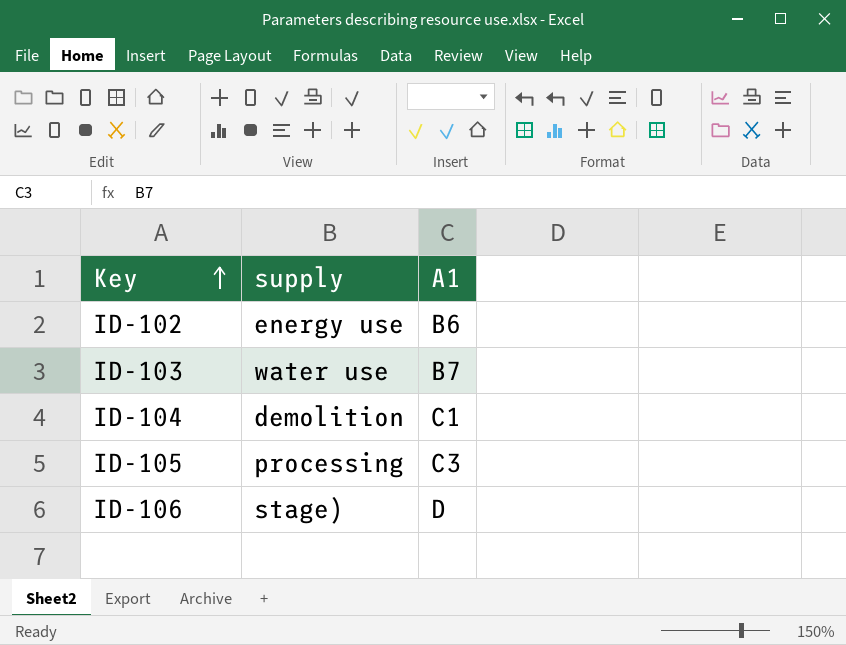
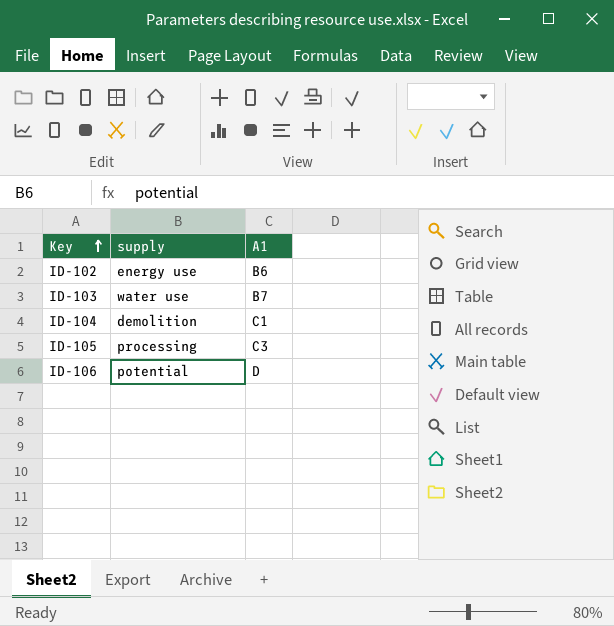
ID-106 | supply: stage) -> potential

